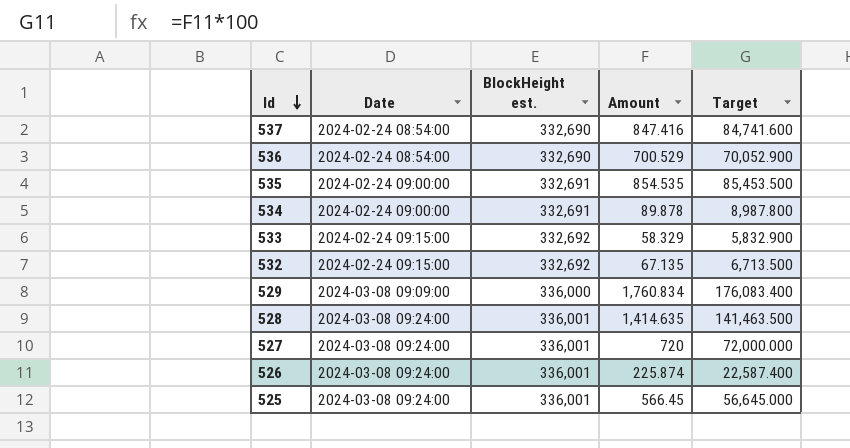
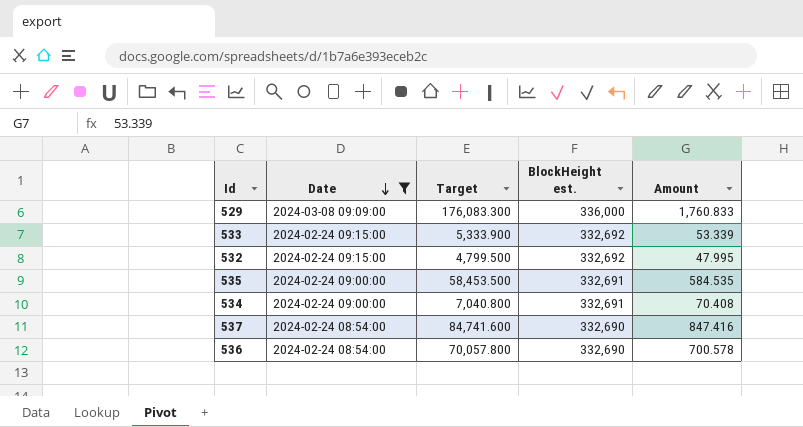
filter: none -> Date != 2024-03-08 09:24:00
row order: Id descending -> Date descending
column Target | position: 5 -> 3
529 | Target: 176,083.400 -> 176,083.300
529 | Amount: 1,760.834 -> 1,760.833
533 | Target: 5,832.900 -> 5,333.900
533 | Amount: 58.329 -> 53.339
532 | Target: 6,713.500 -> 4,799.500
532 | Amount: 67.135 -> 47.995
535 | Target: 85,453.500 -> 58,453.500
535 | Amount: 854.535 -> 584.535
534 | Target: 8,987.800 -> 7,040.800
534 | Amount: 89.878 -> 70.408
536 | Target: 70,052.900 -> 70,057.800
536 | Amount: 700.529 -> 700.578

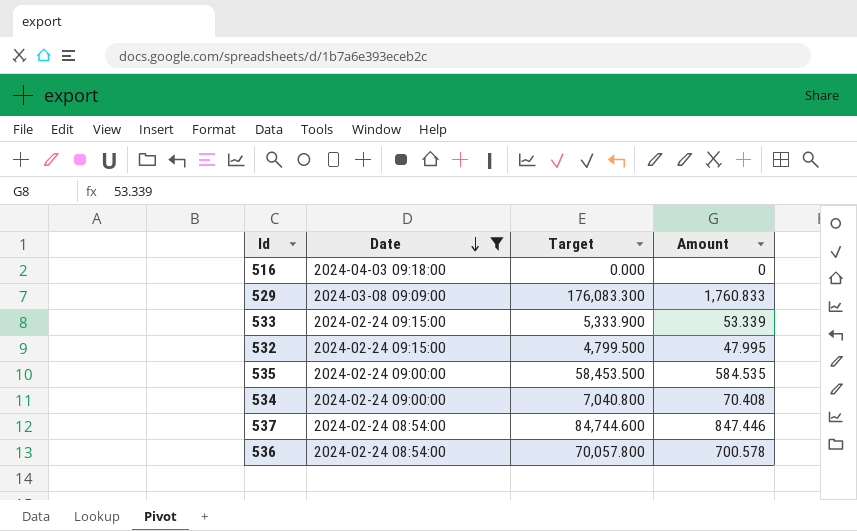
column BlockHeight est. | position: 4 -> none
row 516: none -> 2024-04-03 09:18:00 | 0.000 | 0
537 | Target: 84,741.600 -> 84,744.600
537 | Amount: 847.416 -> 847.446

